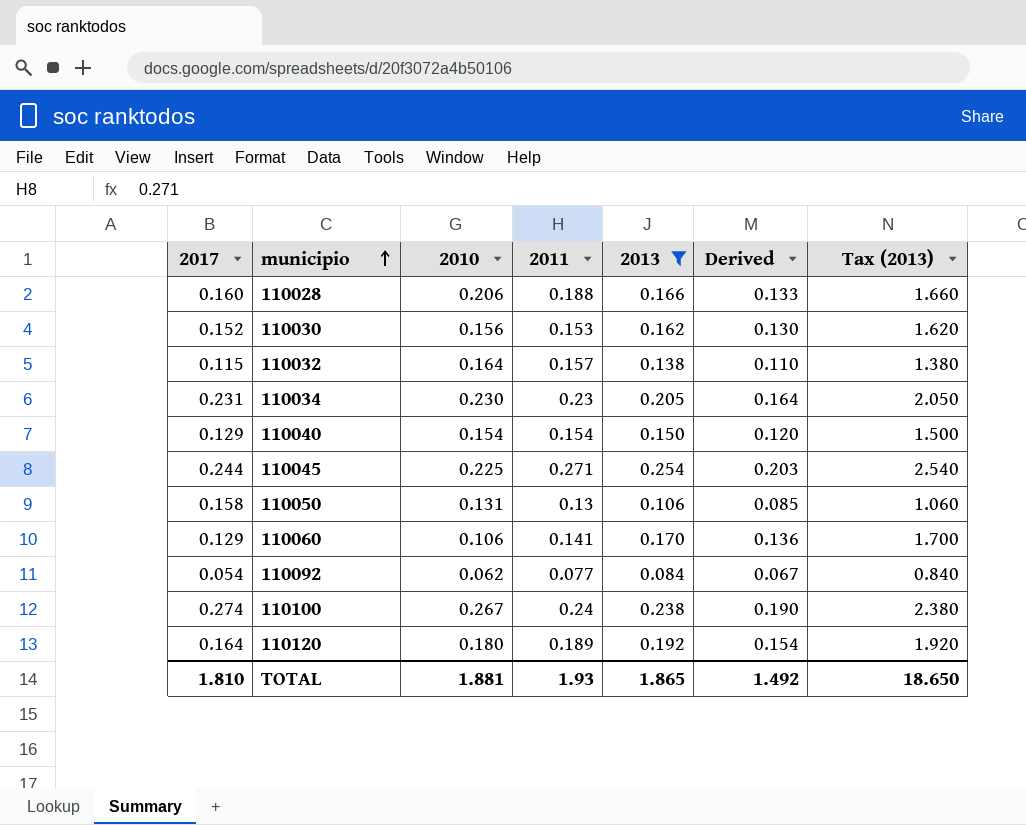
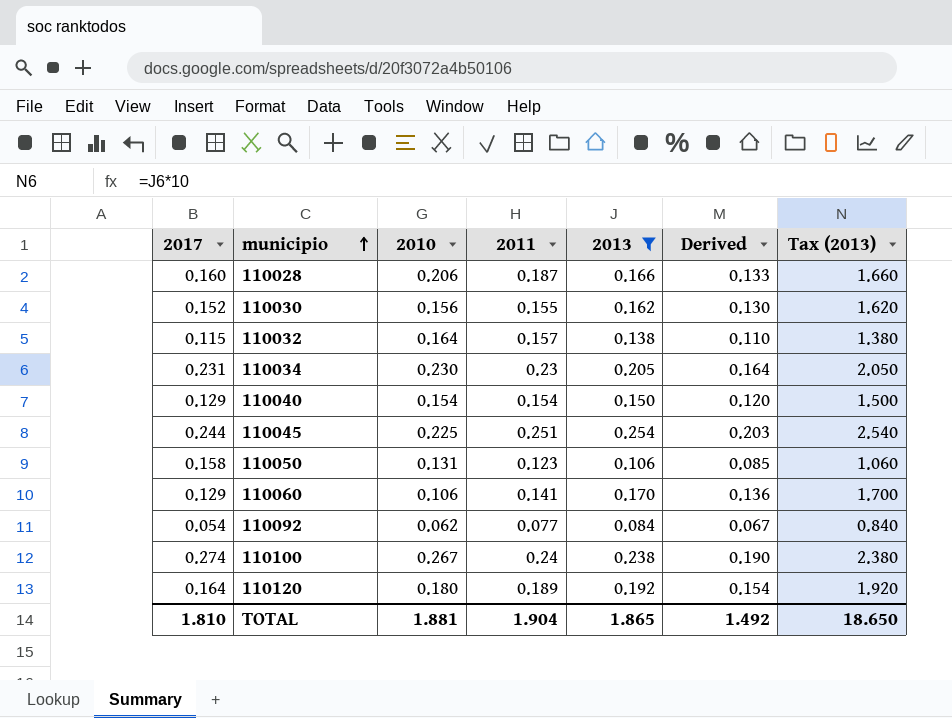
110028 | 2011: 0.188 -> 0.187
110030 | 2011: 0.153 -> 0.155
110045 | 2011: 0.271 -> 0.251
110050 | 2011: 0.13 -> 0.123
TOTAL | 2011: 1.93 -> 1.904

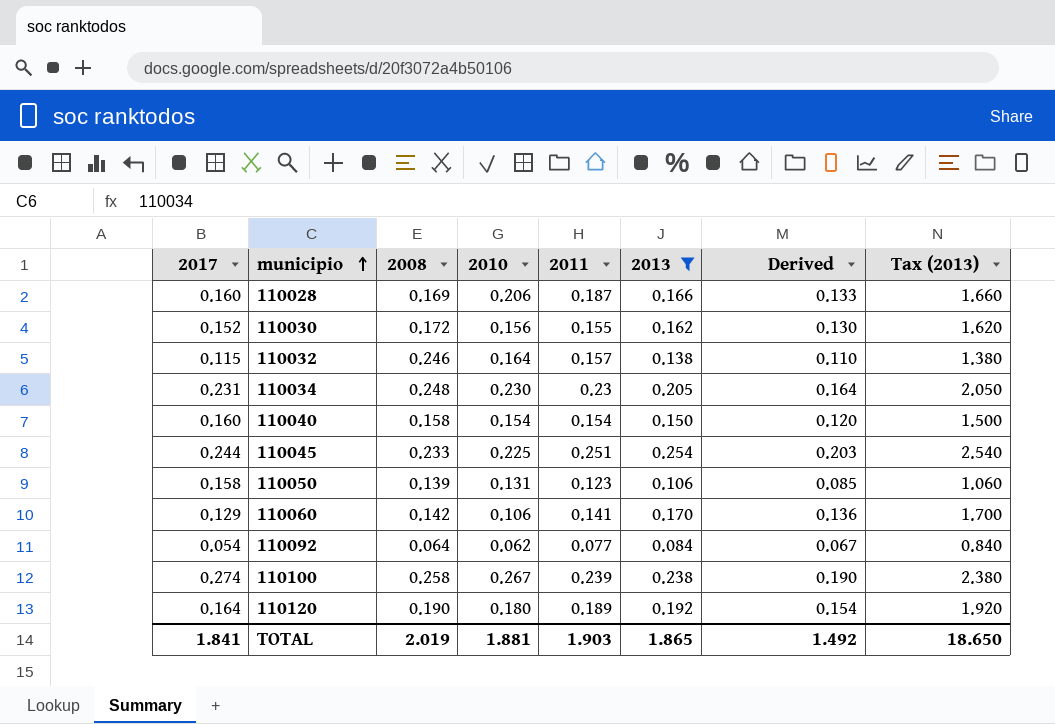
column 2008 | position: none -> 3
110040 | 2017: 0.129 -> 0.160
110100 | 2011: 0.24 -> 0.239
TOTAL | 2017: 1.810 -> 1.841
TOTAL | 2011: 1.904 -> 1.903

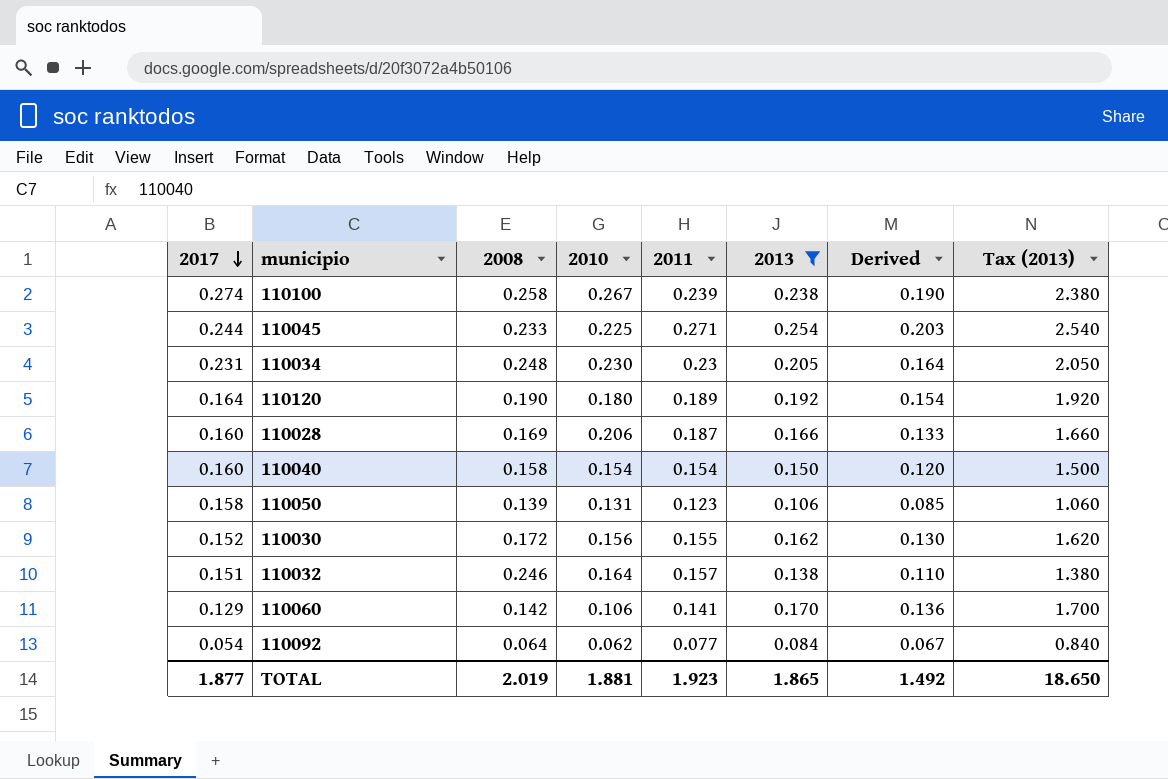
row order: municipio ascending -> 2017 descending
110045 | 2011: 0.251 -> 0.271
110032 | 2017: 0.115 -> 0.151
TOTAL | 2017: 1.841 -> 1.877
TOTAL | 2011: 1.903 -> 1.923

